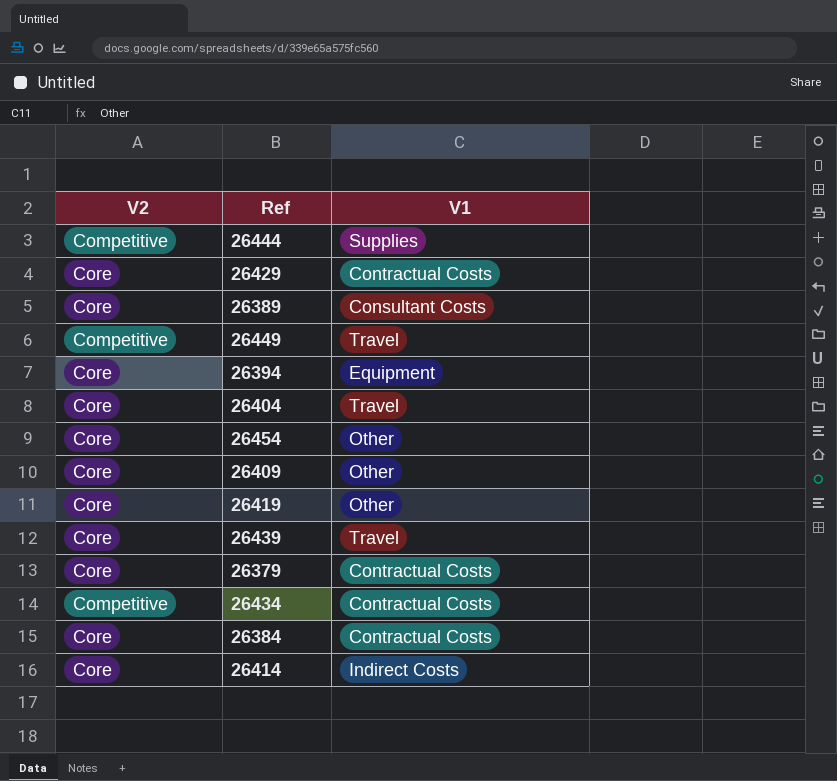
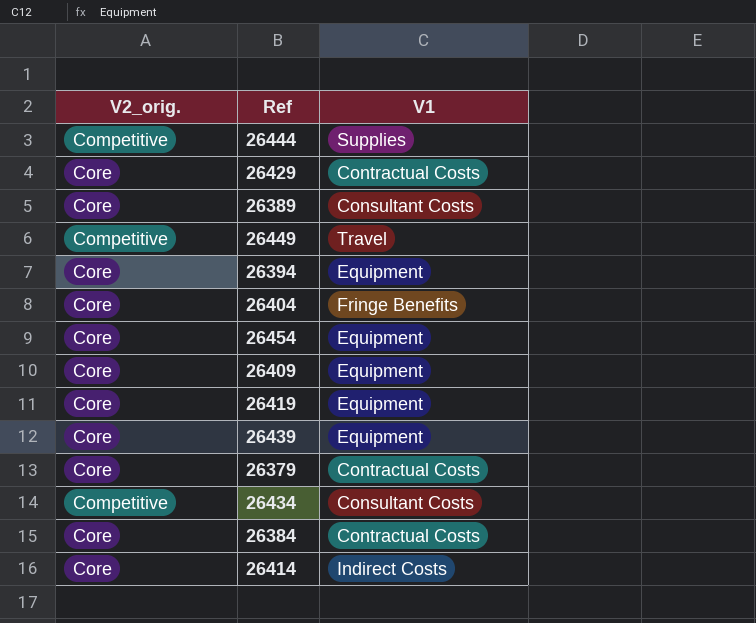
column name: V2 -> V2_orig.
26404 | V1: Travel -> Fringe Benefits
26454 | V1: Other -> Equipment
26409 | V1: Other -> Equipment
26419 | V1: Other -> Equipment
26439 | V1: Travel -> Equipment
26434 | V1: Contractual Costs -> Consultant Costs

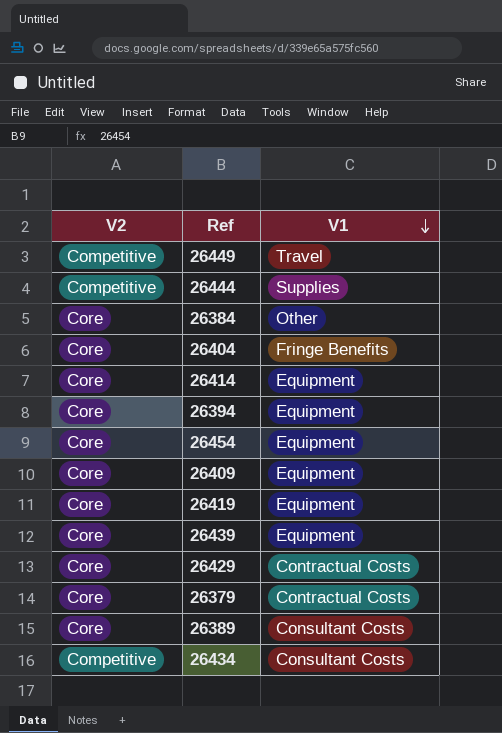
row order: none -> V1 descending
column name: V2_orig. -> V2
26384 | V1: Contractual Costs -> Other
26414 | V1: Indirect Costs -> Equipment

